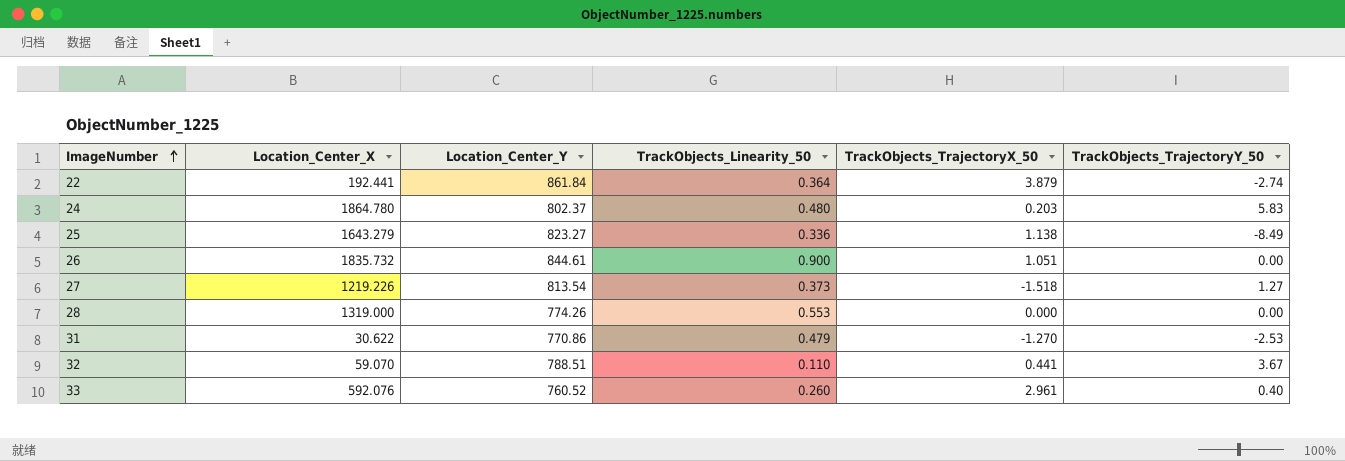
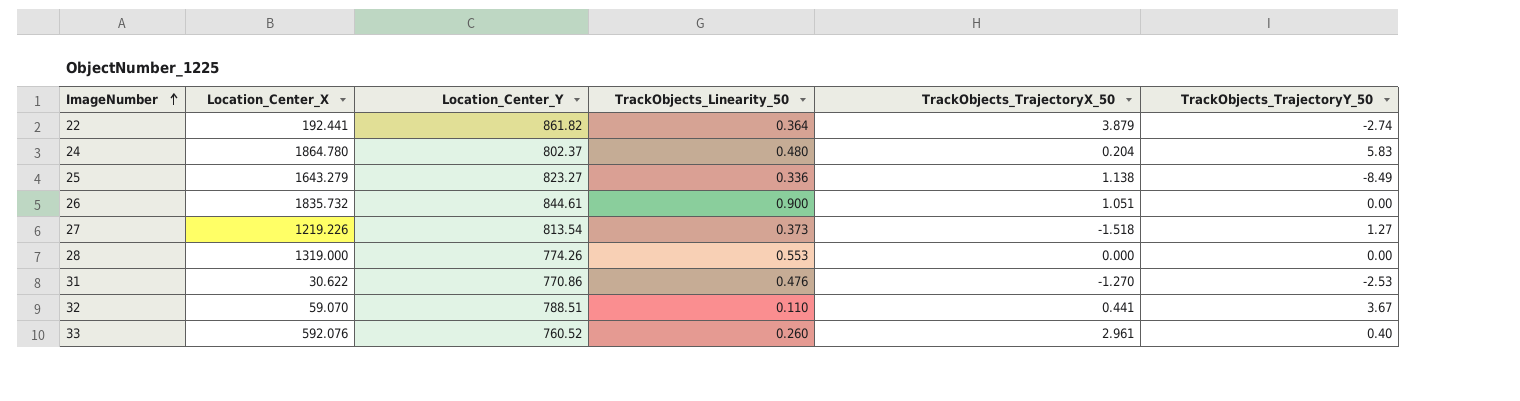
22 | Location_Center_Y: 861.84 -> 861.82
24 | TrackObjects_TrajectoryX_50: 0.203 -> 0.204
31 | TrackObjects_Linearity_50: 0.479 -> 0.476

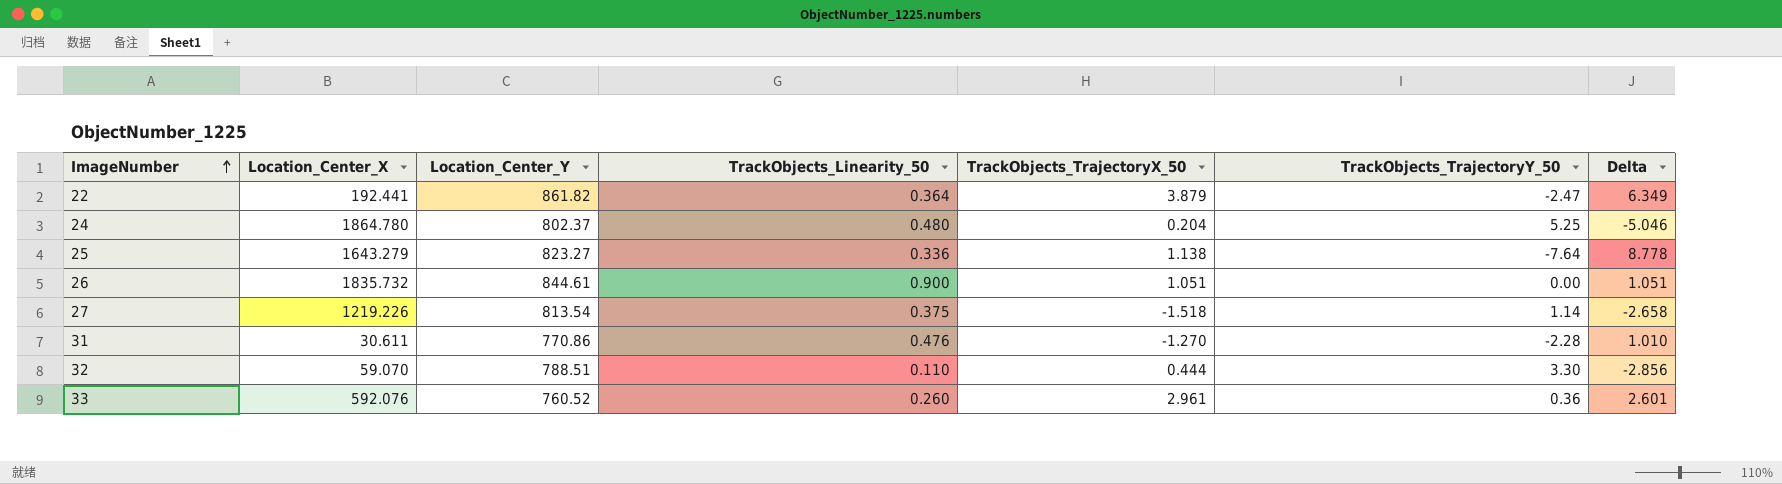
column Delta | formula: none -> [TrackObjects_TrajectoryX_50] - [TrackObjects_TrajectoryY_50]
row 28: 1319.000 | 774.26 | 0.553 | 0.000 | 0.00 -> none
22 | TrackObjects_TrajectoryY_50: -2.74 -> -2.47
24 | TrackObjects_TrajectoryY_50: 5.83 -> 5.25
25 | TrackObjects_TrajectoryY_50: -8.49 -> -7.64
27 | TrackObjects_Linearity_50: 0.373 -> 0.375
27 | TrackObjects_TrajectoryY_50: 1.27 -> 1.14
31 | Location_Center_X: 30.622 -> 30.611
31 | TrackObjects_TrajectoryY_50: -2.53 -> -2.28
32 | TrackObjects_TrajectoryX_50: 0.441 -> 0.444
32 | TrackObjects_TrajectoryY_50: 3.67 -> 3.30
33 | TrackObjects_TrajectoryY_50: 0.40 -> 0.36

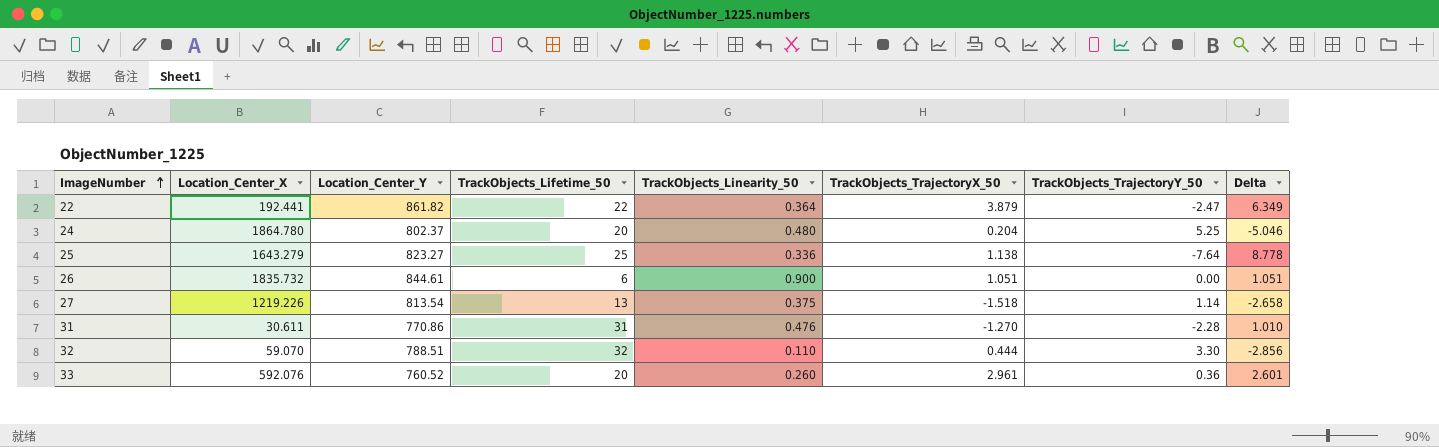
column TrackObjects_Lifetime_50 | position: none -> 4

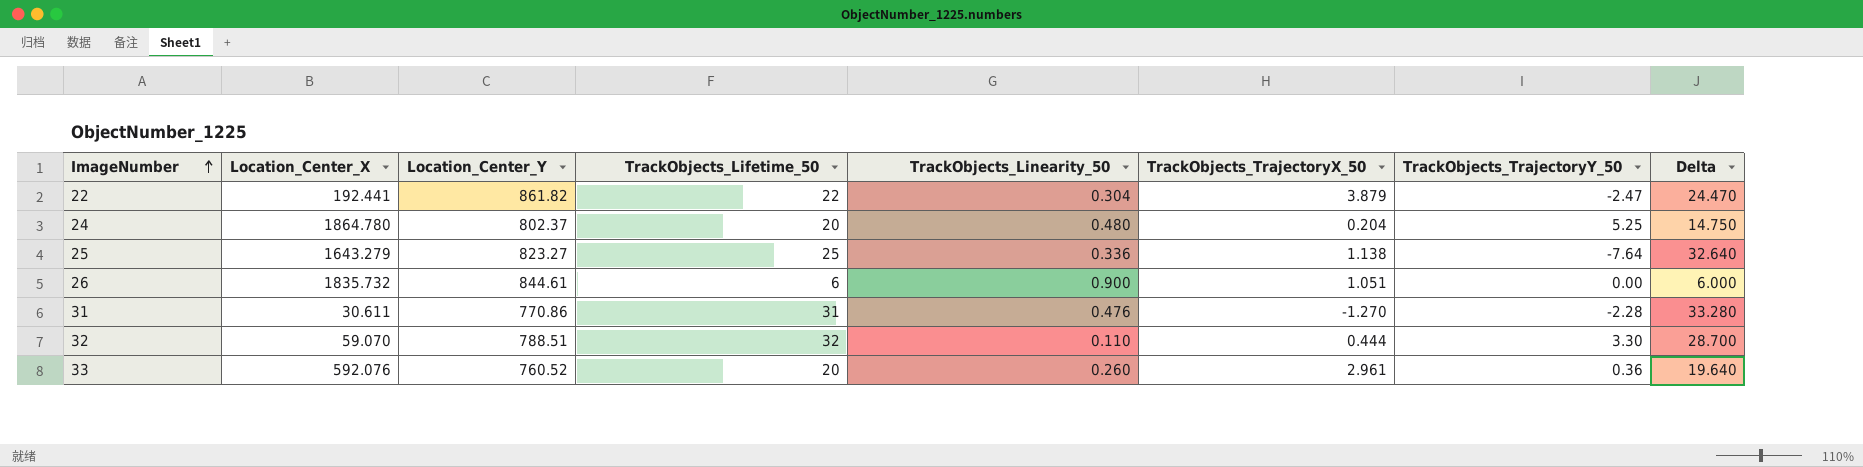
column Delta | formula: [TrackObjects_TrajectoryX_50] - [TrackObjects_TrajectoryY_50] -> [TrackObjects_Lifetime_50] - [TrackObjects_TrajectoryY_50]
row 27: 1219.226 | 813.54 | 13 | 0.375 | -1.518 | 1.14 | -2.658 -> none
22 | TrackObjects_Linearity_50: 0.364 -> 0.304

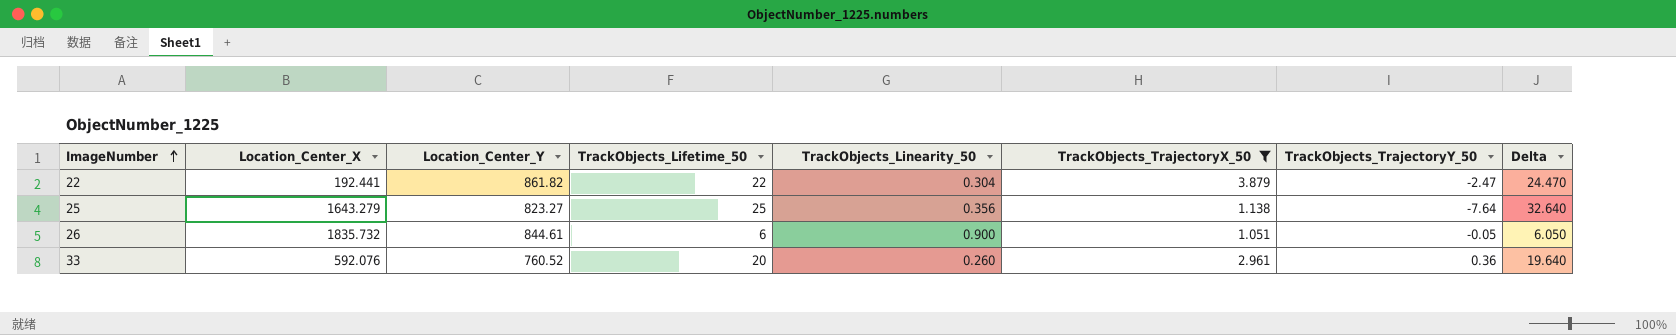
filter: none -> TrackObjects_TrajectoryX_50 >= 1.051
25 | TrackObjects_Linearity_50: 0.336 -> 0.356
26 | TrackObjects_TrajectoryY_50: 0.00 -> -0.05
26 | Delta: 6.000 -> 6.050

